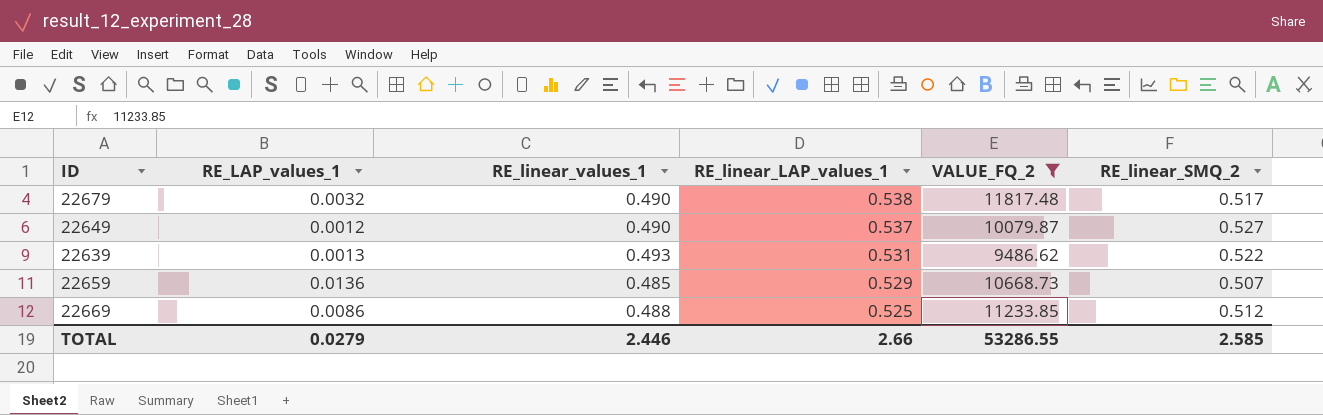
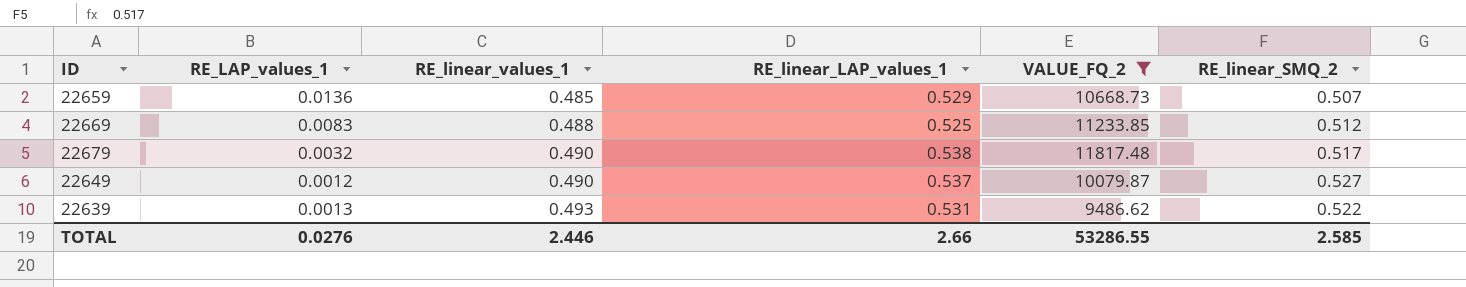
row order: RE_linear_LAP_values_1 descending -> RE_linear_values_1 ascending
22669 | RE_LAP_values_1: 0.0086 -> 0.0083
TOTAL | RE_LAP_values_1: 0.0279 -> 0.0276

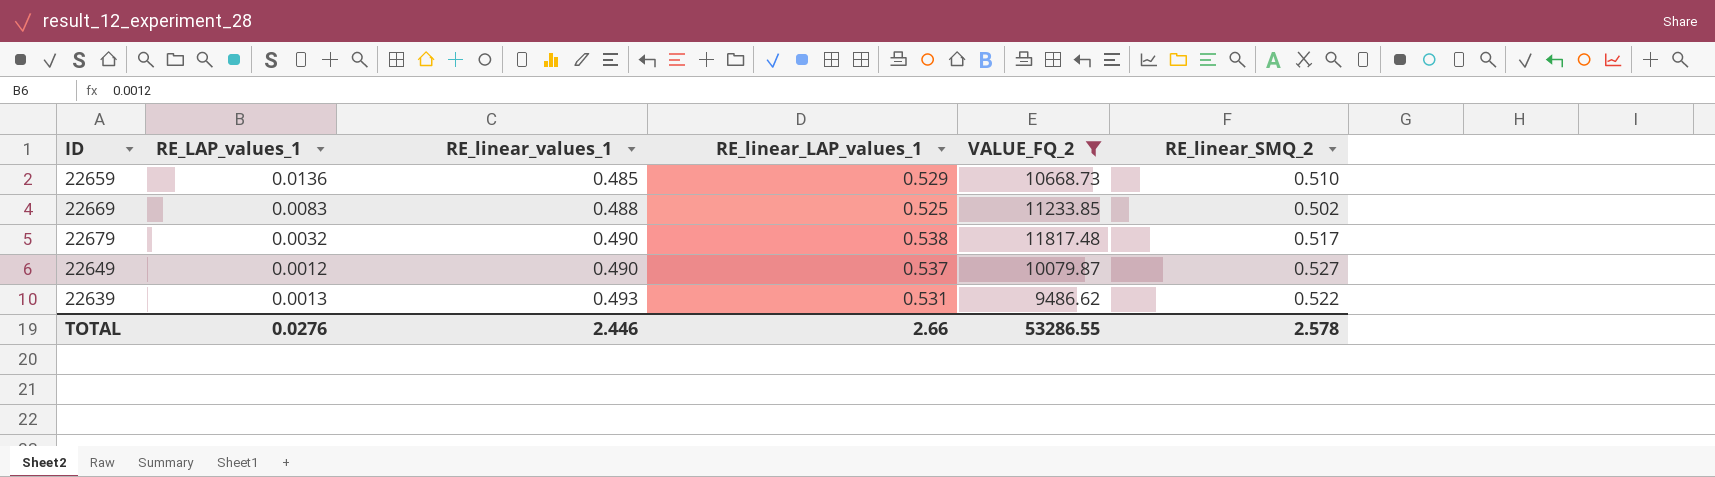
22659 | RE_linear_SMQ_2: 0.507 -> 0.510
22669 | RE_linear_SMQ_2: 0.512 -> 0.502
TOTAL | RE_linear_SMQ_2: 2.585 -> 2.578

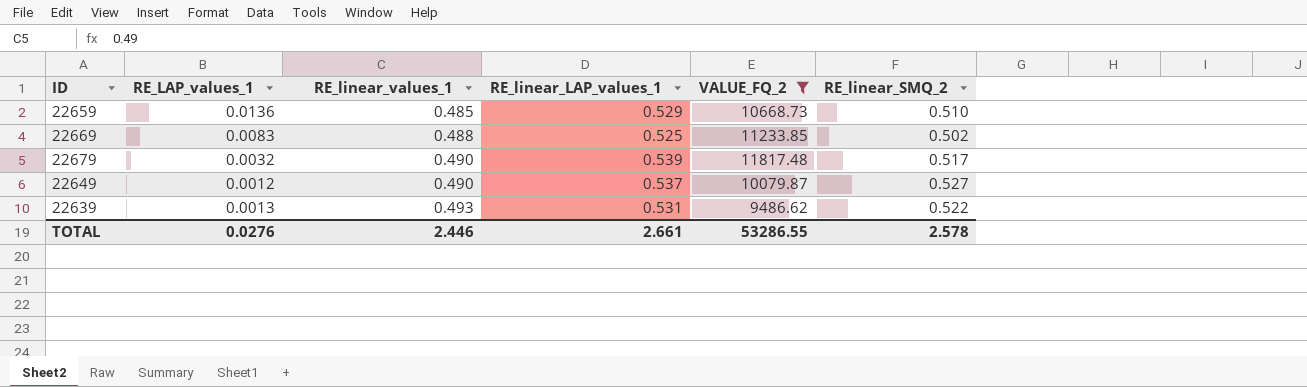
22679 | RE_linear_LAP_values_1: 0.538 -> 0.539
TOTAL | RE_linear_LAP_values_1: 2.66 -> 2.661

